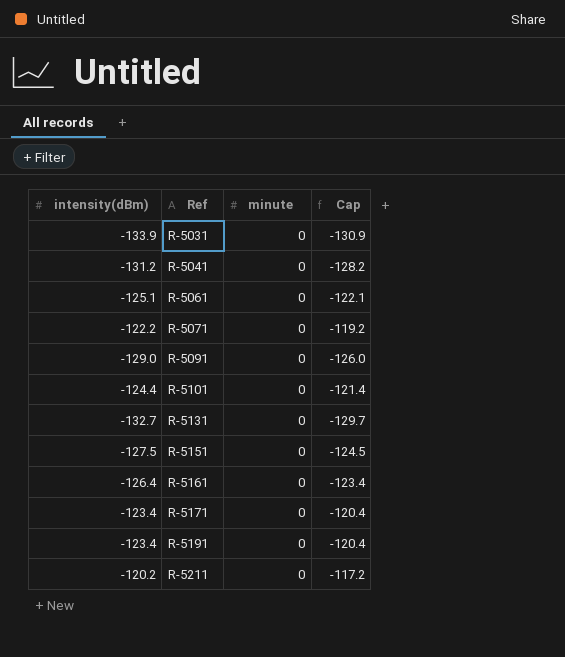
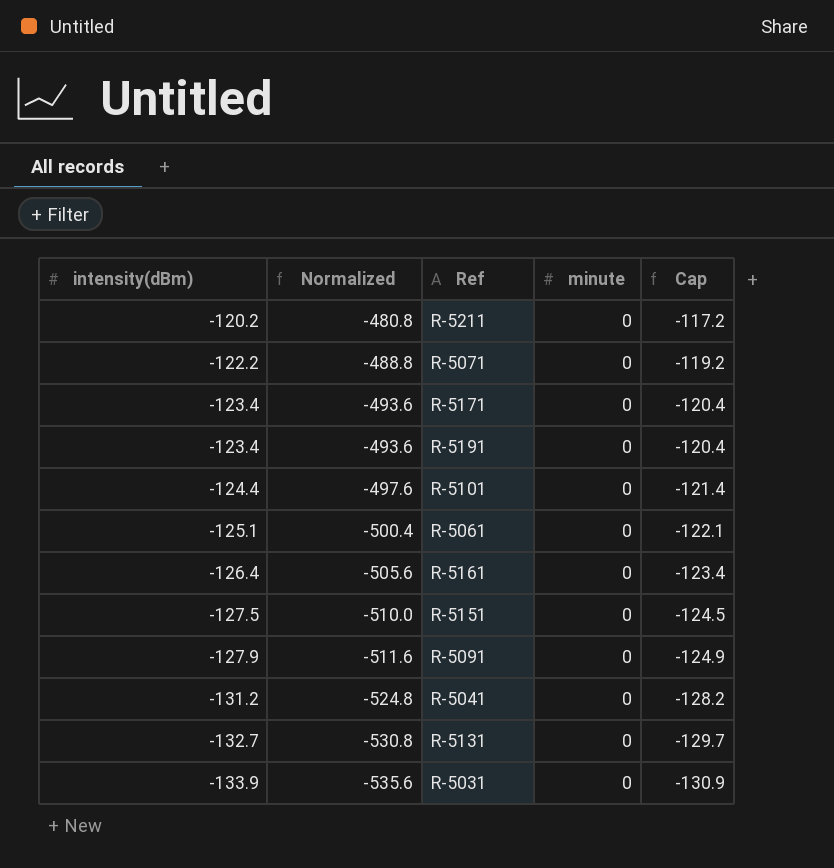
row order: Ref ascending -> intensity(dBm) descending
column Normalized | formula: none -> [intensity(dBm)] * 4
R-5091 | intensity(dBm): -129.0 -> -127.9
R-5091 | Cap: -126.0 -> -124.9

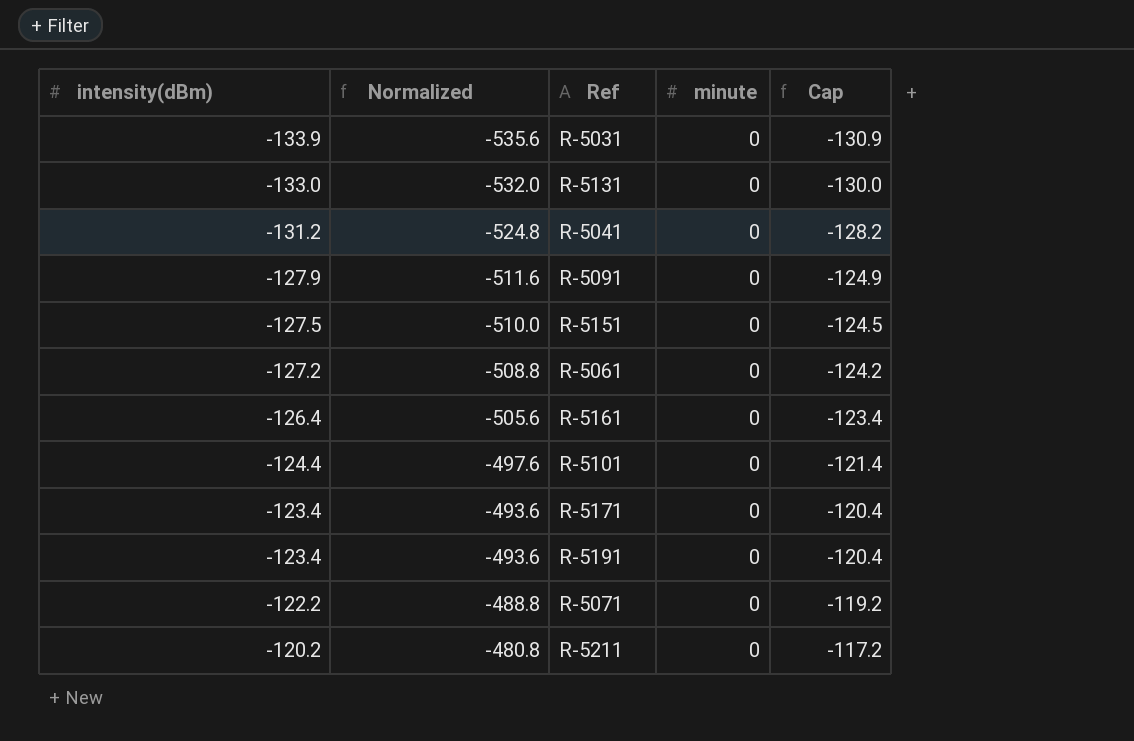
row order: intensity(dBm) descending -> intensity(dBm) ascending
R-5131 | intensity(dBm): -132.7 -> -133.0
R-5131 | Normalized: -530.8 -> -532.0
R-5131 | Cap: -129.7 -> -130.0
R-5061 | intensity(dBm): -125.1 -> -127.2
R-5061 | Normalized: -500.4 -> -508.8
R-5061 | Cap: -122.1 -> -124.2

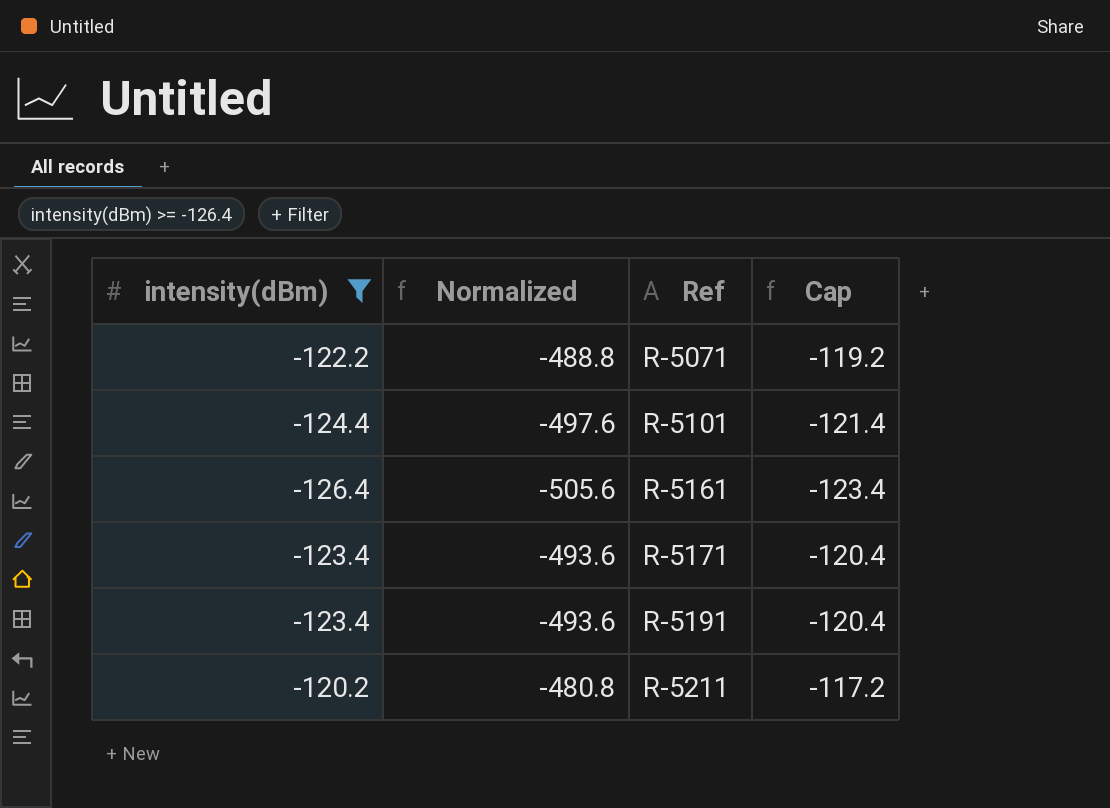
filter: none -> intensity(dBm) >= -126.4
row order: intensity(dBm) ascending -> Ref ascending
column minute | position: 4 -> none

